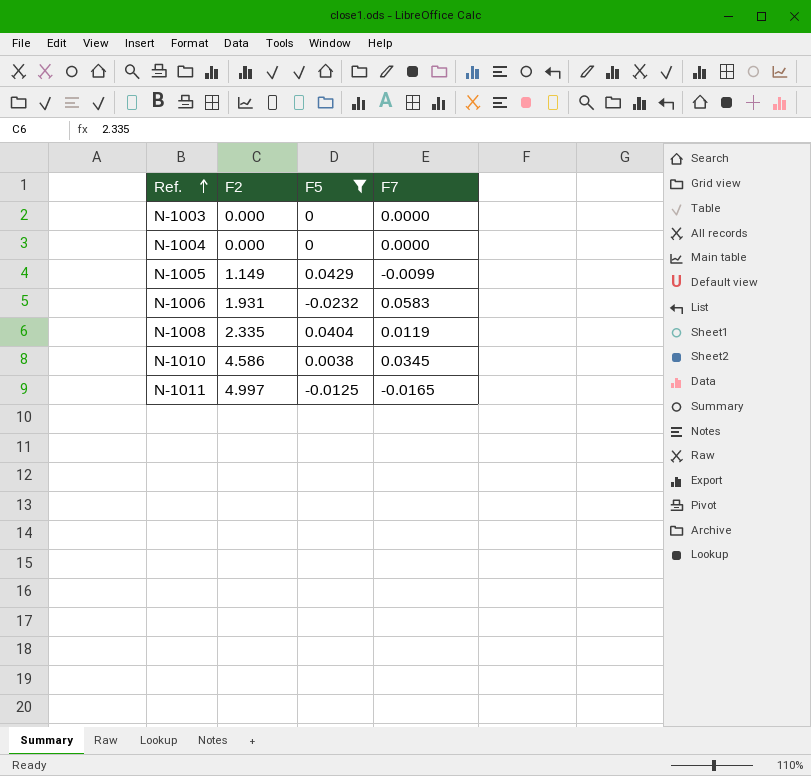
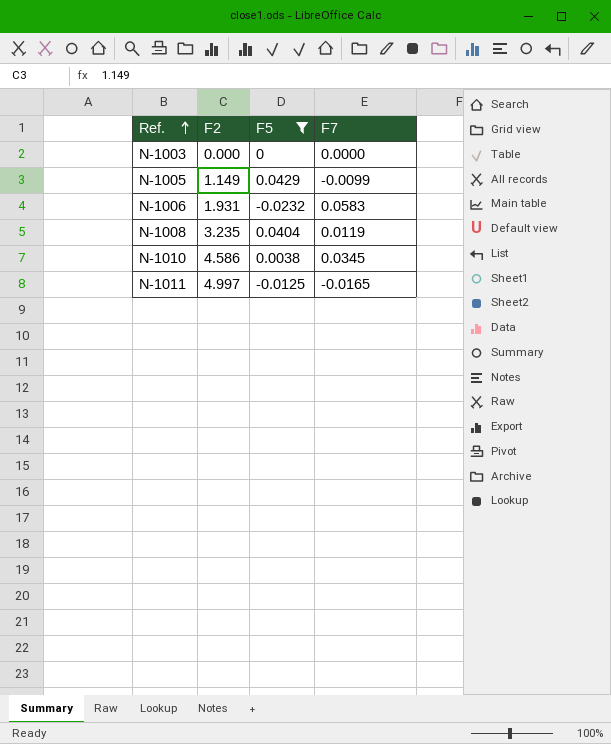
row N-1004: 0.000 | 0 | 0.0000 -> none
N-1008 | F2: 2.335 -> 3.235

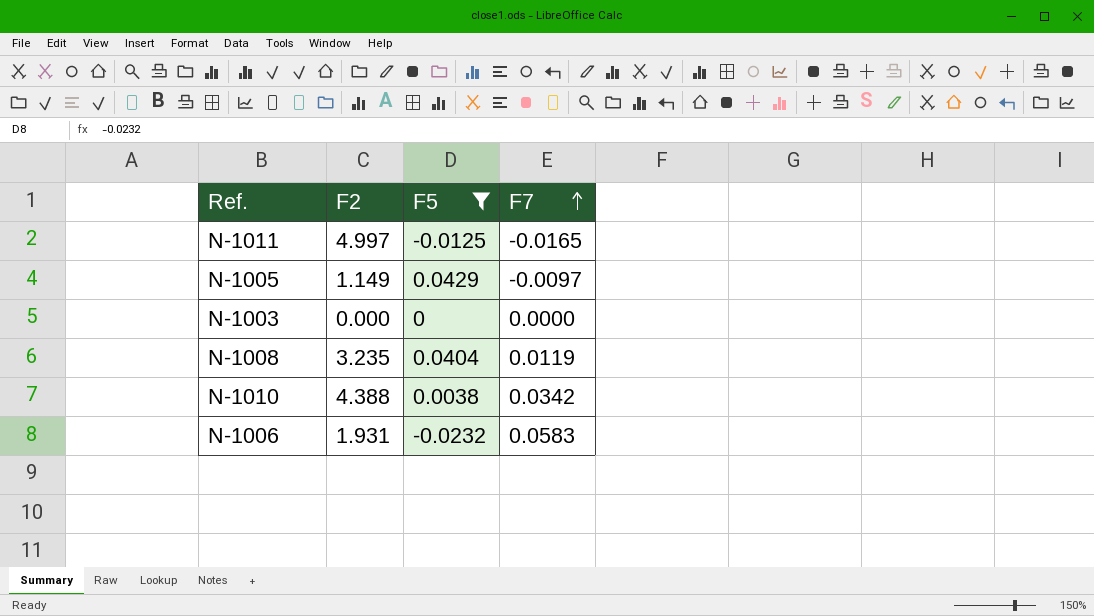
row order: Ref. ascending -> F7 ascending
N-1005 | F7: -0.0099 -> -0.0097
N-1010 | F2: 4.586 -> 4.388
N-1010 | F7: 0.0345 -> 0.0342

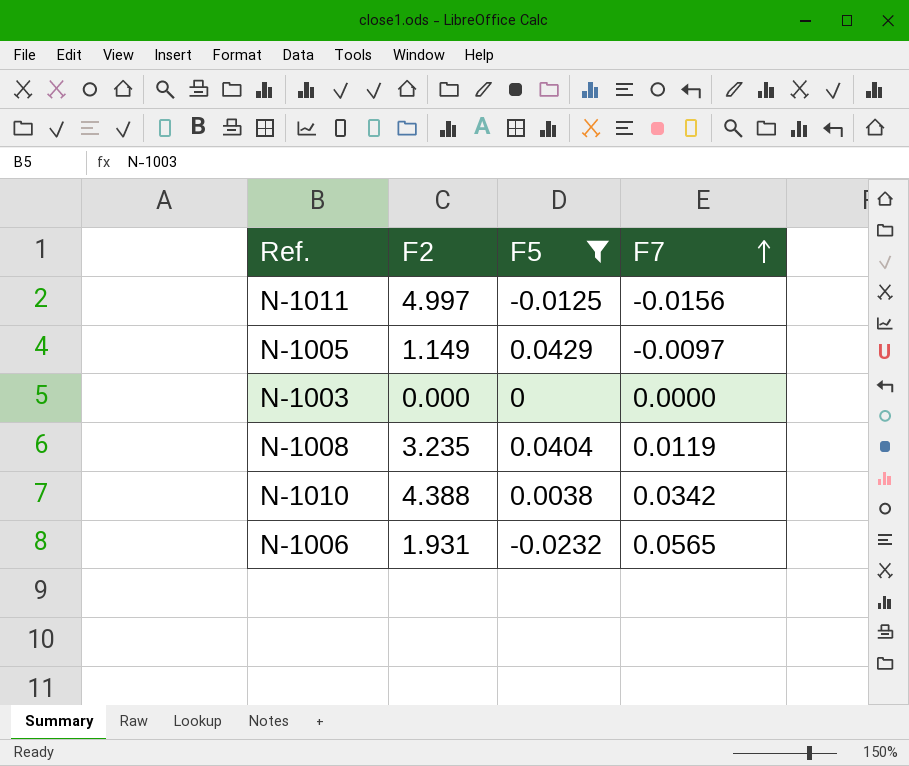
N-1011 | F7: -0.0165 -> -0.0156
N-1006 | F7: 0.0583 -> 0.0565

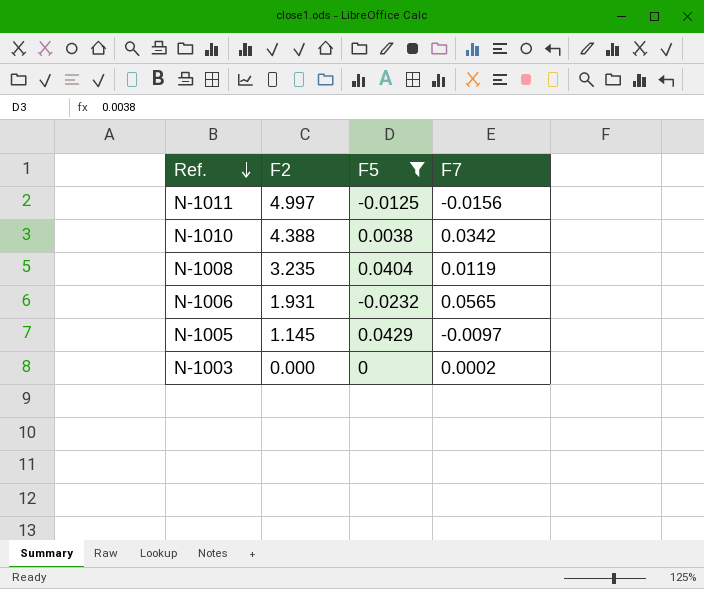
row order: F7 ascending -> Ref. descending
N-1005 | F2: 1.149 -> 1.145
N-1003 | F7: 0.0000 -> 0.0002

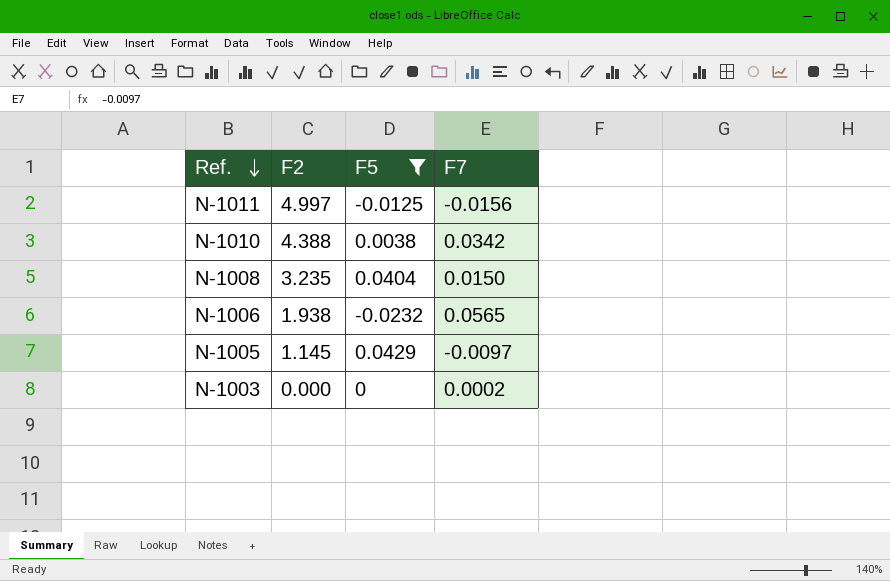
N-1008 | F7: 0.0119 -> 0.0150
N-1006 | F2: 1.931 -> 1.938

